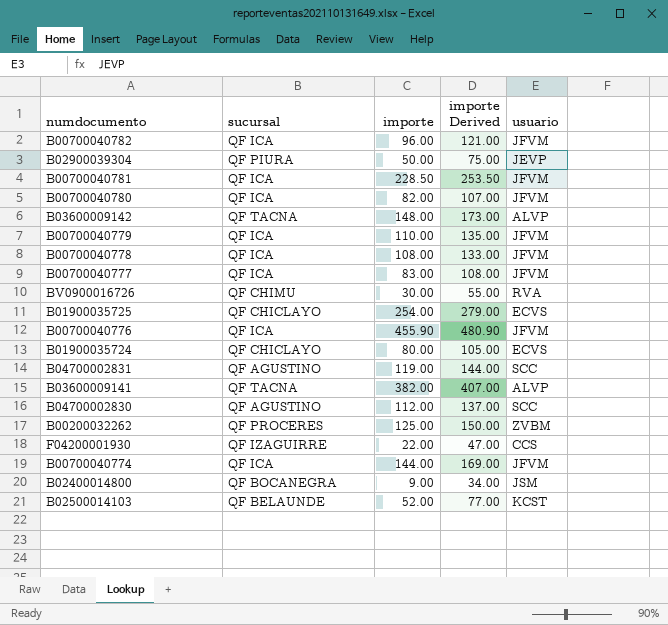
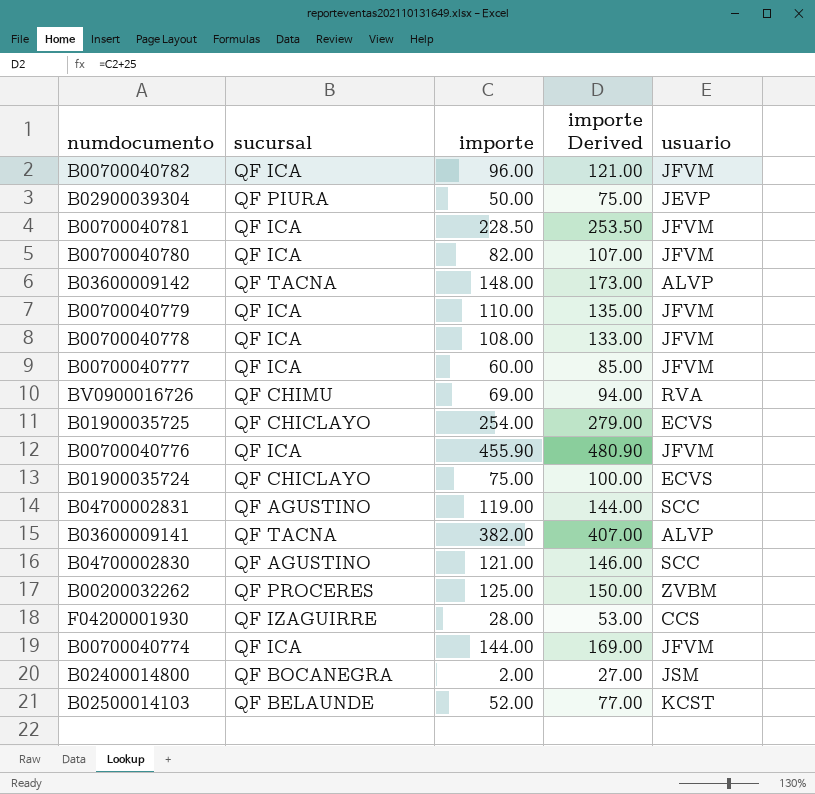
B00700040777 | importe: 83.00 -> 60.00
B00700040777 | importe Derived: 108.00 -> 85.00
BV0900016726 | importe: 30.00 -> 69.00
BV0900016726 | importe Derived: 55.00 -> 94.00
B01900035724 | importe: 80.00 -> 75.00
B01900035724 | importe Derived: 105.00 -> 100.00
B04700002830 | importe: 112.00 -> 121.00
B04700002830 | importe Derived: 137.00 -> 146.00
F04200001930 | importe: 22.00 -> 28.00
F04200001930 | importe Derived: 47.00 -> 53.00
B02400014800 | importe: 9.00 -> 2.00
B02400014800 | importe Derived: 34.00 -> 27.00

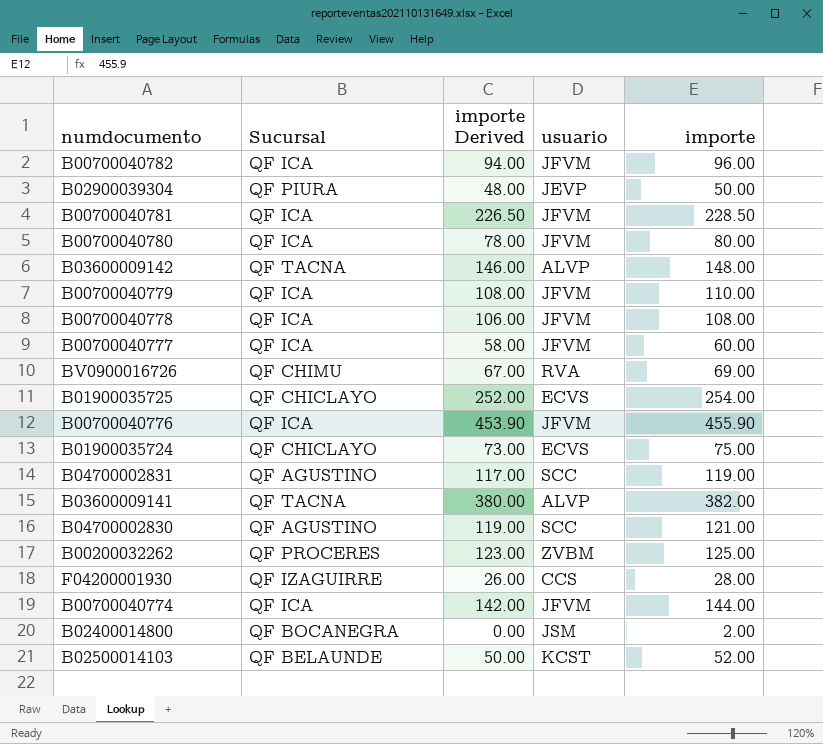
column name: sucursal -> Sucursal
column importe Derived | formula: [importe] + 25 -> [importe] - 2
column importe | position: 3 -> 5
B00700040780 | importe: 82.00 -> 80.00

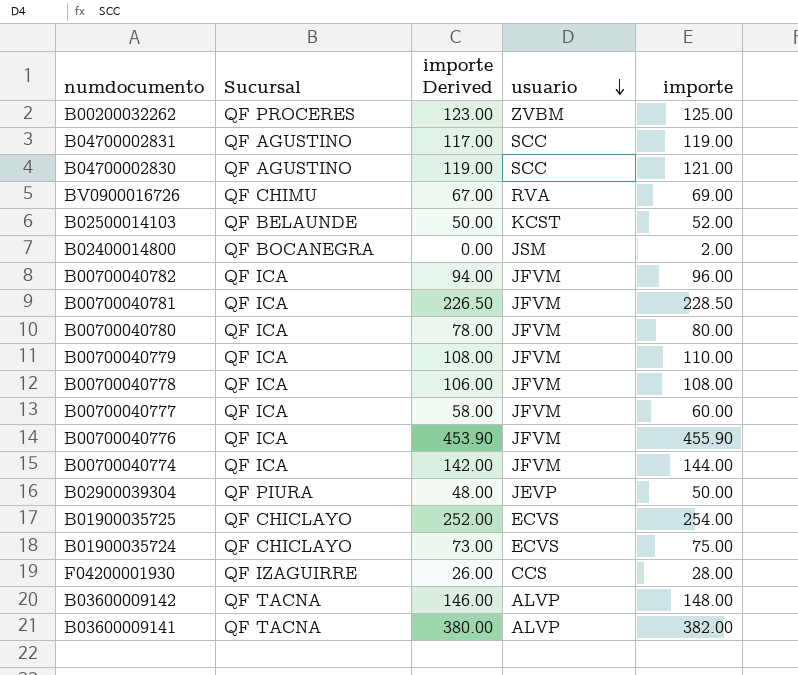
row order: none -> usuario descending

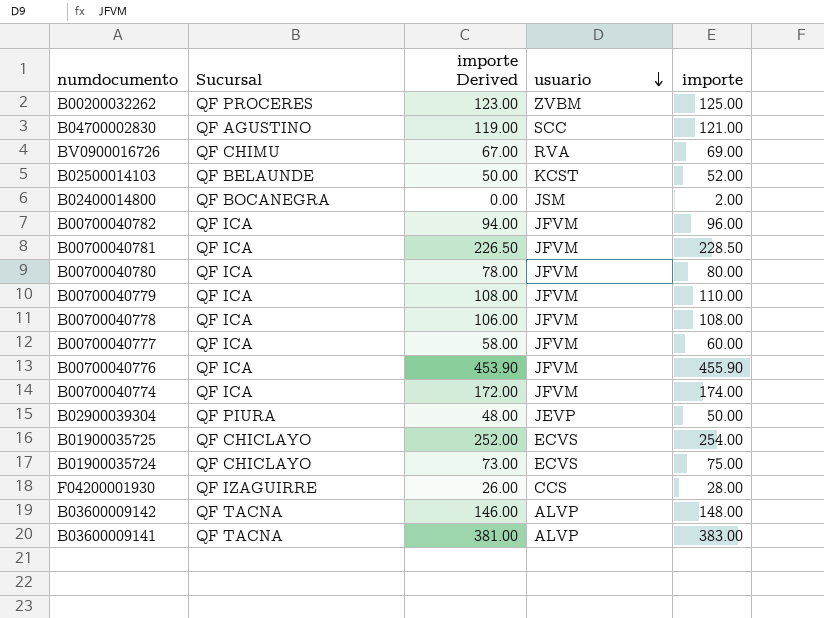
row B04700002831: QF AGUSTINO | 117.00 | SCC | 119.00 -> none
B00700040774 | importe Derived: 142.00 -> 172.00
B00700040774 | importe: 144.00 -> 174.00
B03600009141 | importe Derived: 380.00 -> 381.00
B03600009141 | importe: 382.00 -> 383.00

